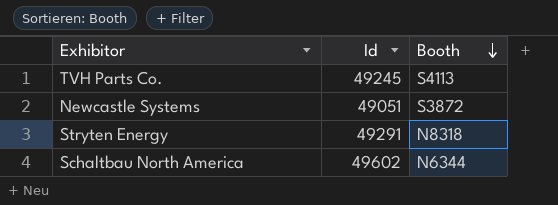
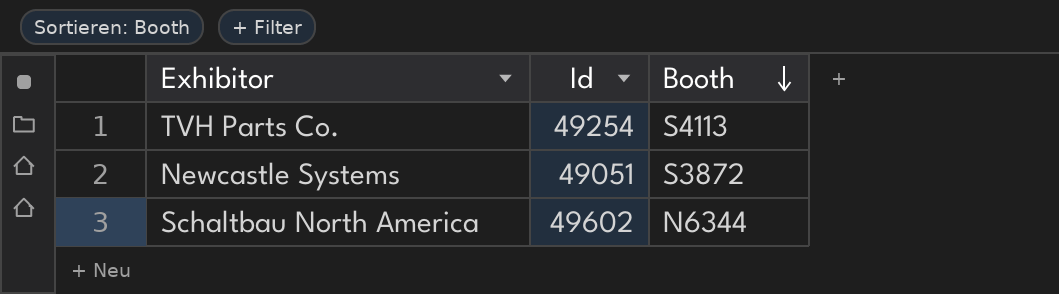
row Stryten Energy: 49291 | N8318 -> none
TVH Parts Co. | Id: 49245 -> 49254

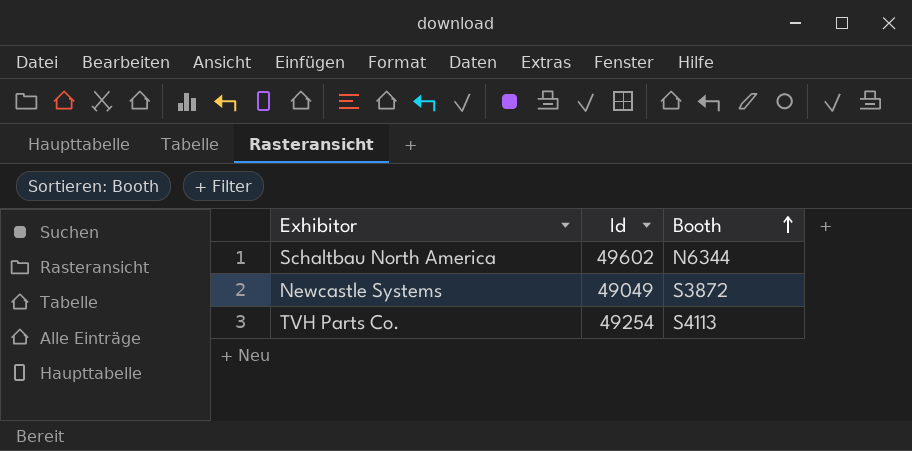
row order: Booth descending -> Booth ascending
Newcastle Systems | Id: 49051 -> 49049

